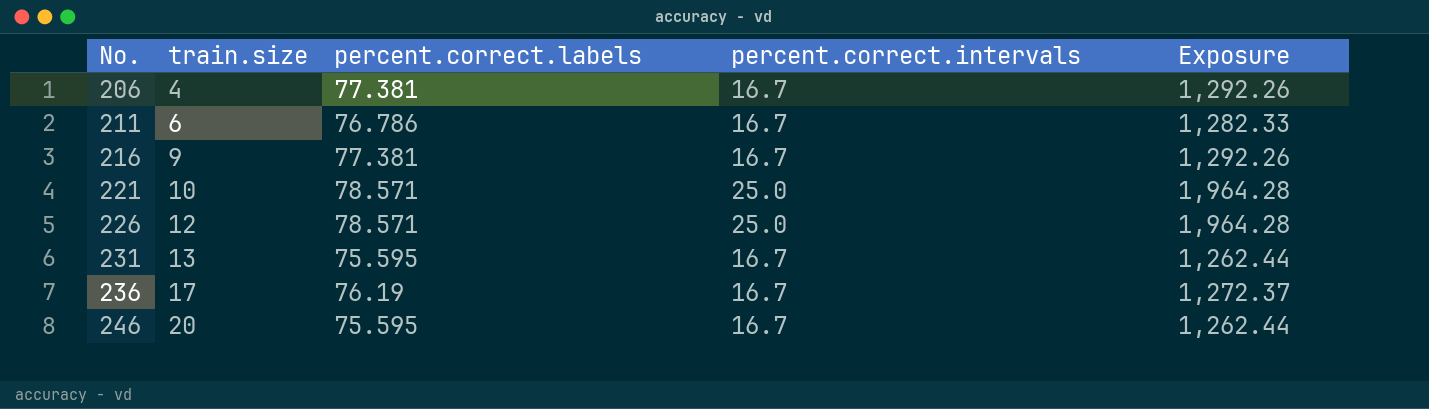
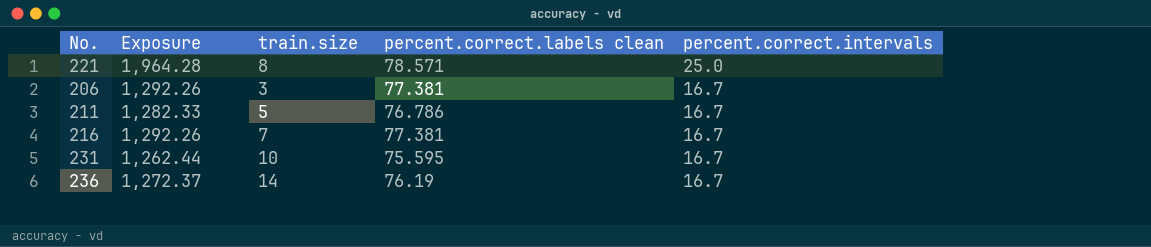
row order: No. ascending -> percent.correct.intervals descending
column Exposure | position: 5 -> 2
column name: percent.correct.labels -> percent.correct.labels clean
row 226: 12 | 78.571 | 25.0 | 1,964.28 -> none
row 246: 20 | 75.595 | 16.7 | 1,262.44 -> none
221 | train.size: 10 -> 8
206 | train.size: 4 -> 3
211 | train.size: 6 -> 5
216 | train.size: 9 -> 7
231 | train.size: 13 -> 10
236 | train.size: 17 -> 14

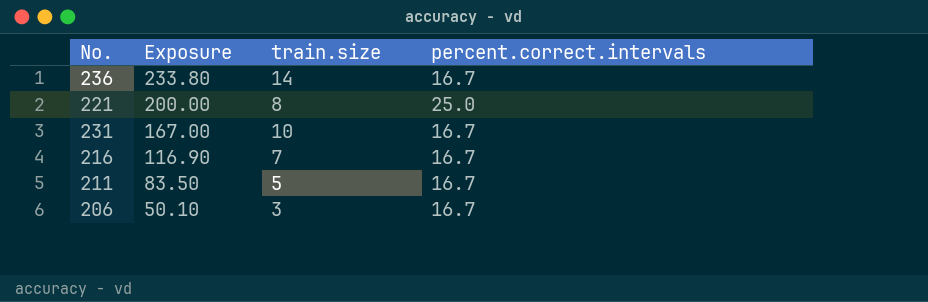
row order: percent.correct.intervals descending -> Exposure descending
column percent.correct.labels clean | position: 4 -> none
column Exposure | formula: [percent.correct.labels clean] * [percent.correct.intervals] -> [train.size] * [percent.correct.intervals]

